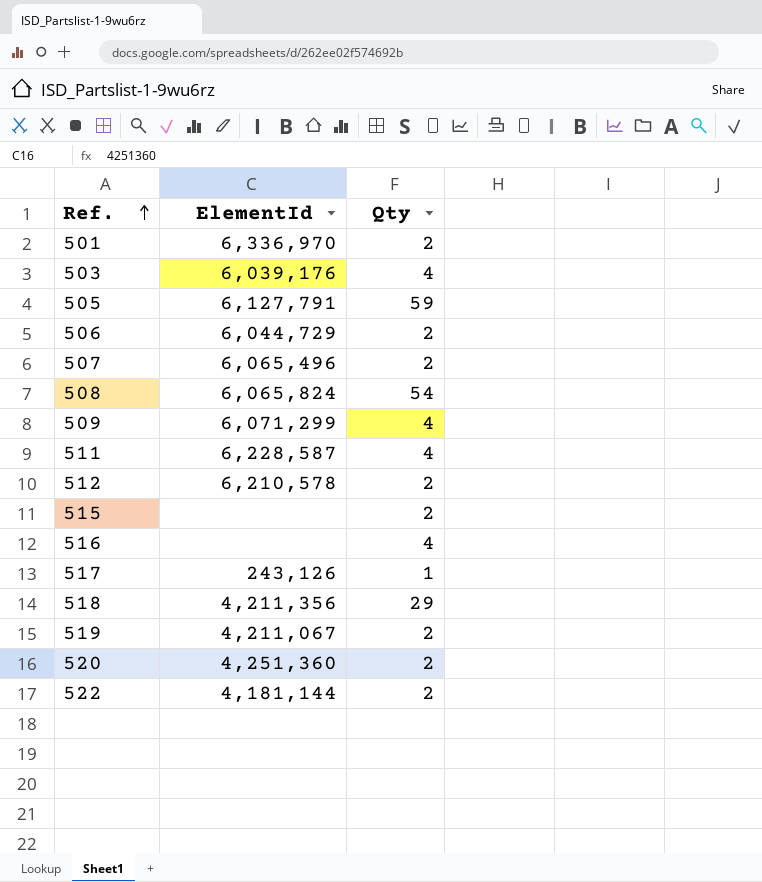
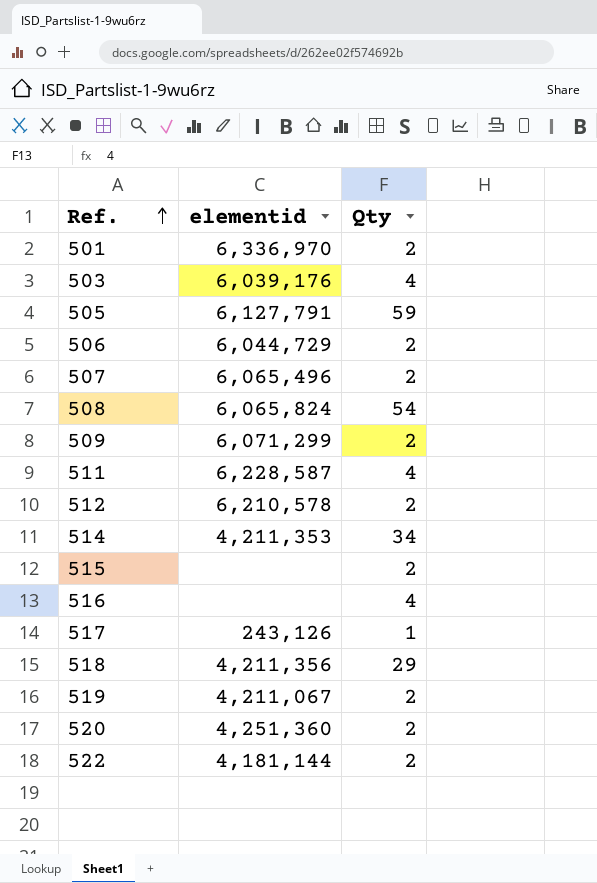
column name: ElementId -> elementid
509 | Qty: 4 -> 2
row 514: none -> 4,211,353 | 34

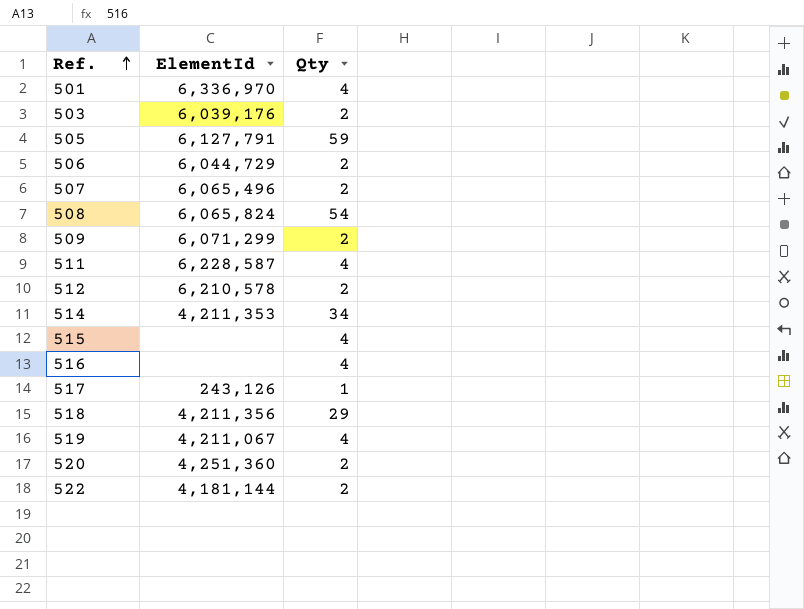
column name: elementid -> ElementId
501 | Qty: 2 -> 4
503 | Qty: 4 -> 2
515 | Qty: 2 -> 4
519 | Qty: 2 -> 4

